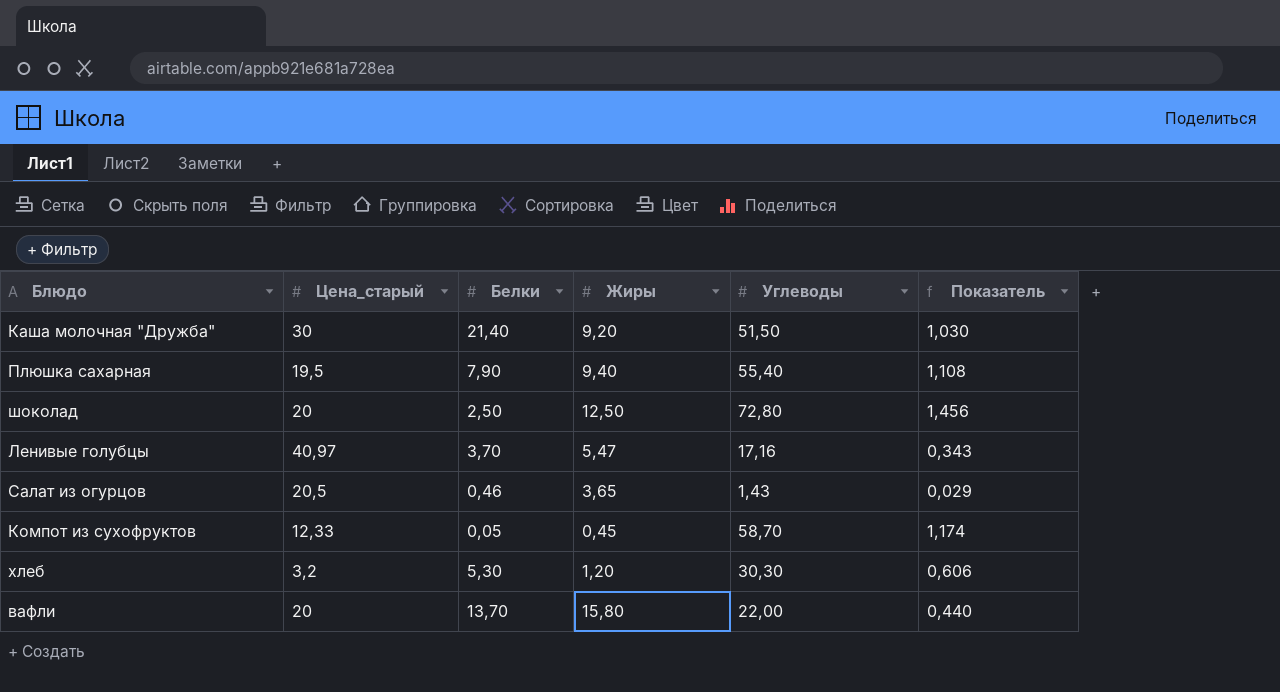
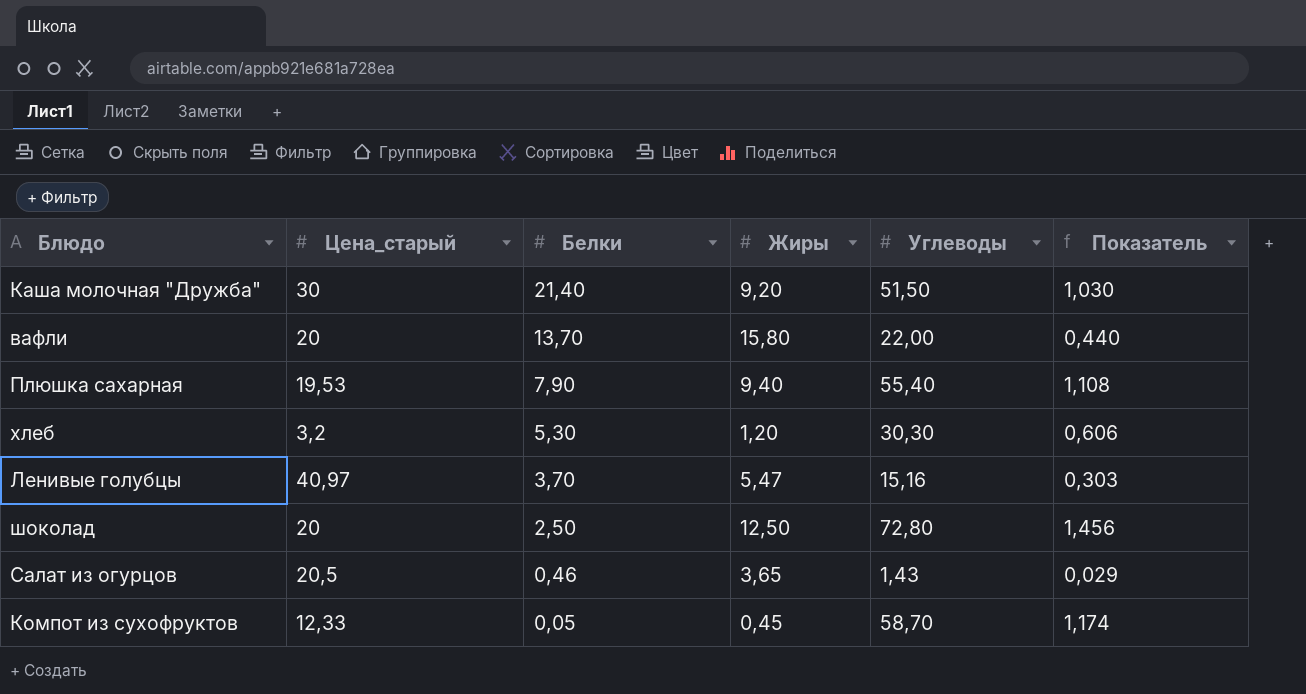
row order: none -> Белки descending
Плюшка сахарная | Цена_старый: 19,5 -> 19,53
Ленивые голубцы | Углеводы: 17,16 -> 15,16
Ленивые голубцы | Показатель: 0,343 -> 0,303

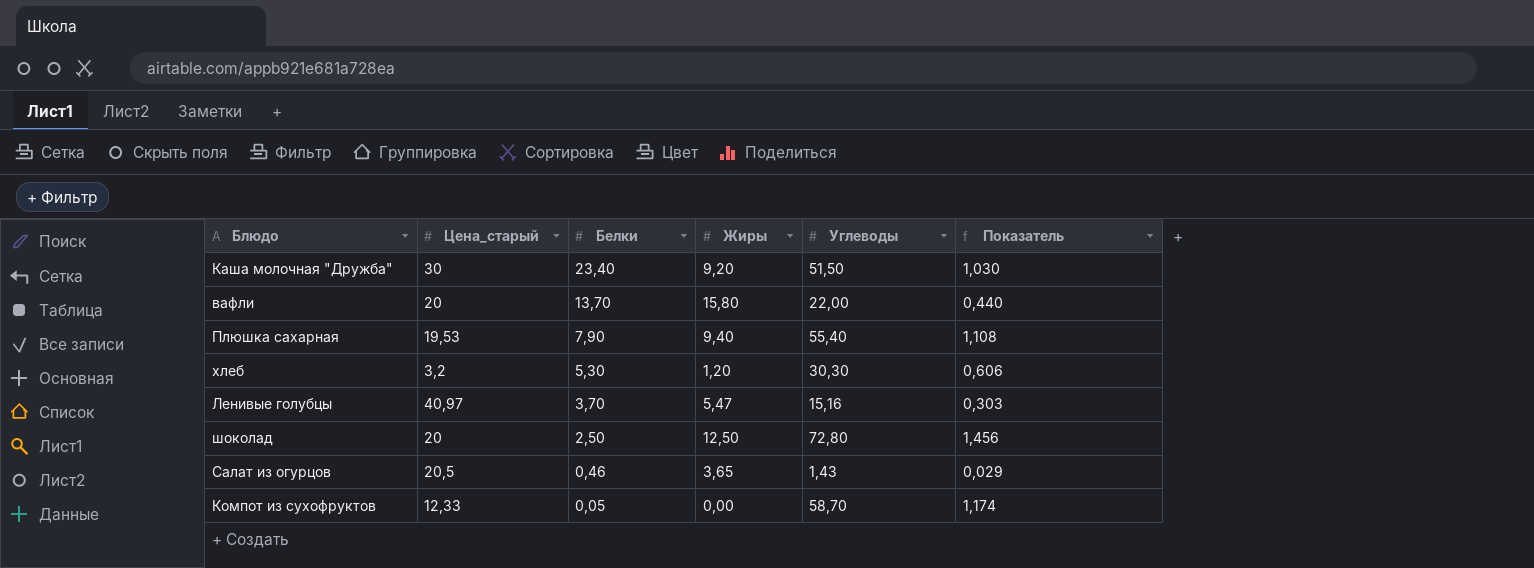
Каша молочная "Дружба" | Белки: 21,40 -> 23,40
Компот из сухофруктов | Жиры: 0,45 -> 0,00

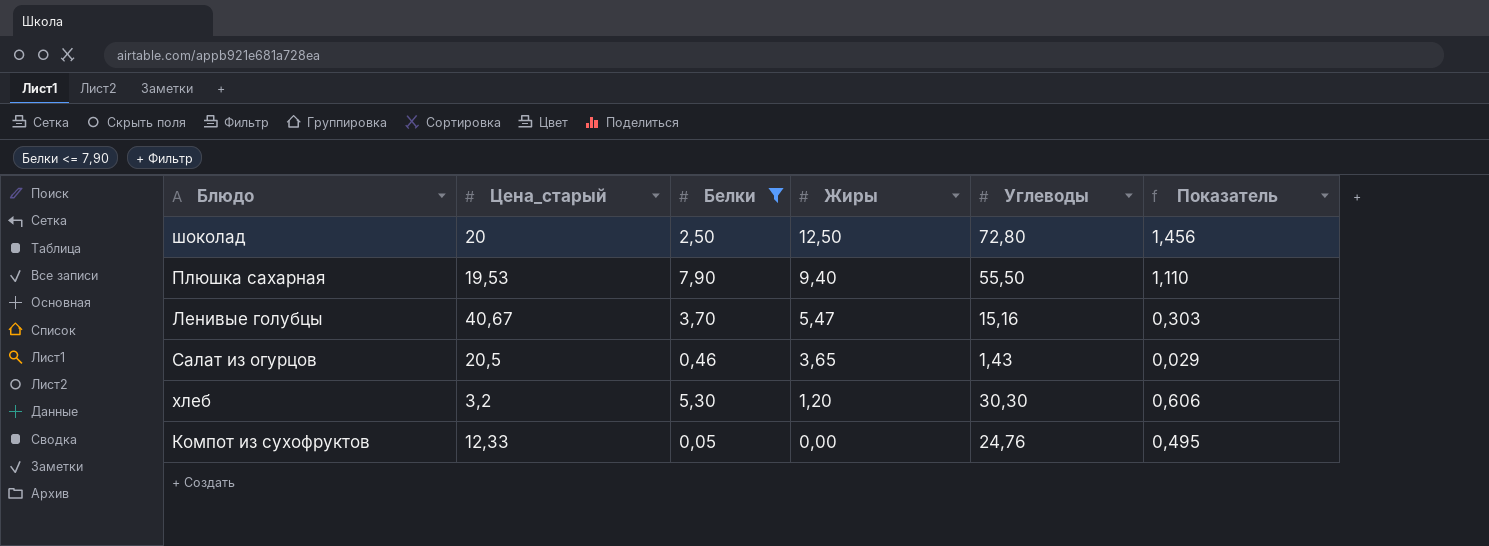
filter: none -> Белки <= 7,90
row order: Белки descending -> Жиры descending
Плюшка сахарная | Углеводы: 55,40 -> 55,50
Плюшка сахарная | Показатель: 1,108 -> 1,110
Ленивые голубцы | Цена_старый: 40,97 -> 40,67
Компот из сухофруктов | Углеводы: 58,70 -> 24,76
Компот из сухофруктов | Показатель: 1,174 -> 0,495

